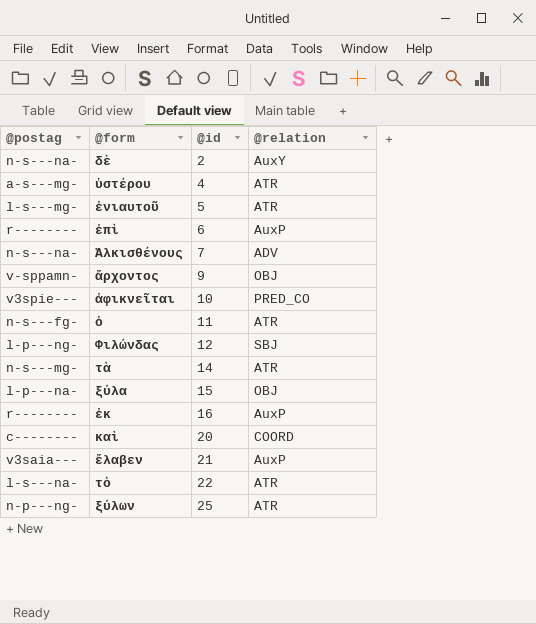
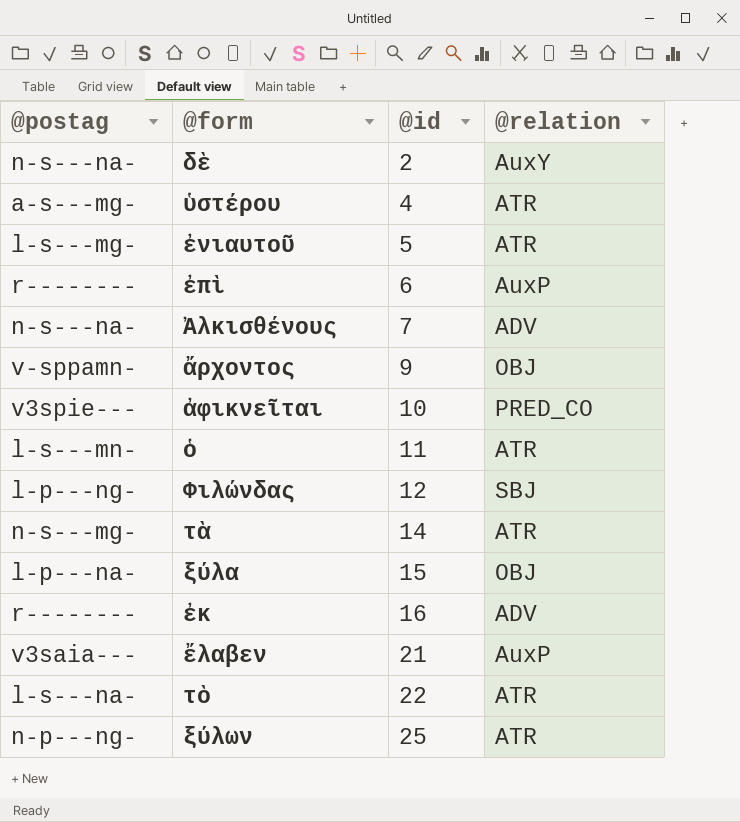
row καὶ: c-------- | 20 | COORD -> none
ὁ | @postag: n-s---fg- -> l-s---mn-
ἐκ | @relation: AuxP -> ADV

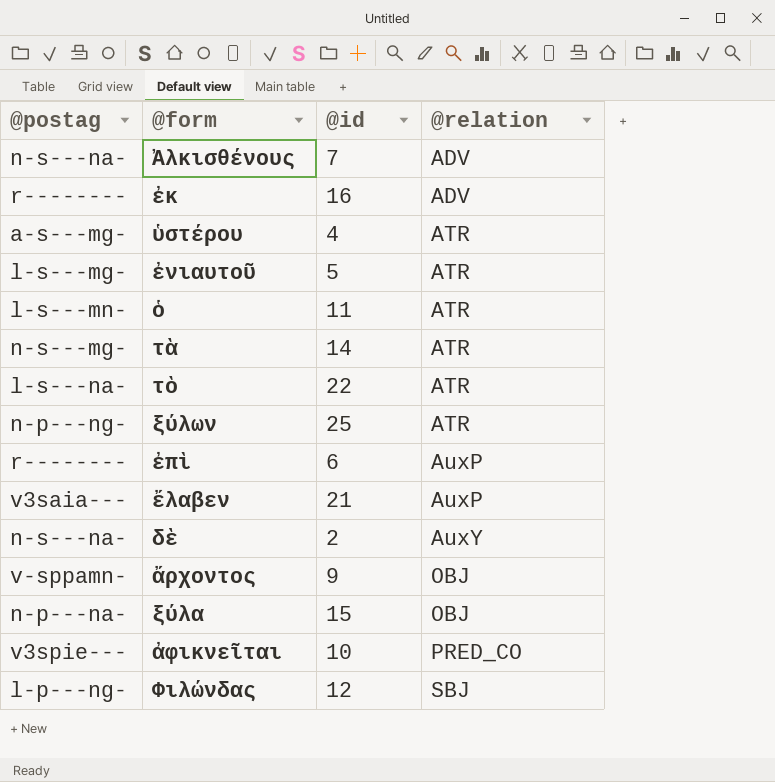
row order: @id ascending -> @relation ascending
ξύλα | @postag: l-p---na- -> n-p---na-

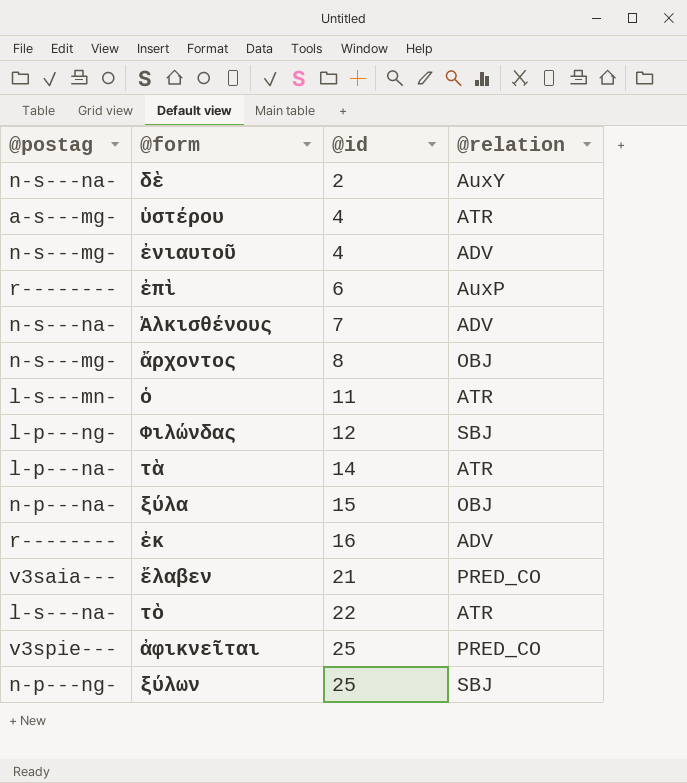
row order: @relation ascending -> @id ascending
ἐνιαυτοῦ | @postag: l-s---mg- -> n-s---mg-
ἐνιαυτοῦ | @id: 5 -> 4
ἐνιαυτοῦ | @relation: ATR -> ADV
ἄρχοντος | @postag: v-sppamn- -> n-s---mg-
ἄρχοντος | @id: 9 -> 8
τὰ | @postag: n-s---mg- -> l-p---na-
ἔλαβεν | @relation: AuxP -> PRED_CO
ἀφικνεῖται | @id: 10 -> 25
ξύλων | @relation: ATR -> SBJ

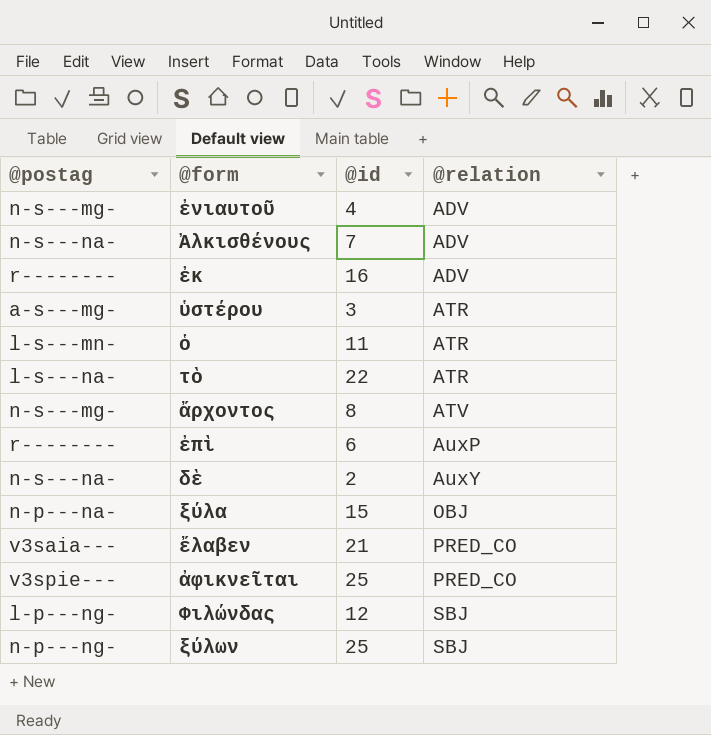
row order: @id ascending -> @relation ascending
row τὰ: l-p---na- | 14 | ATR -> none
ὑστέρου | @id: 4 -> 3
ἄρχοντος | @relation: OBJ -> ATV

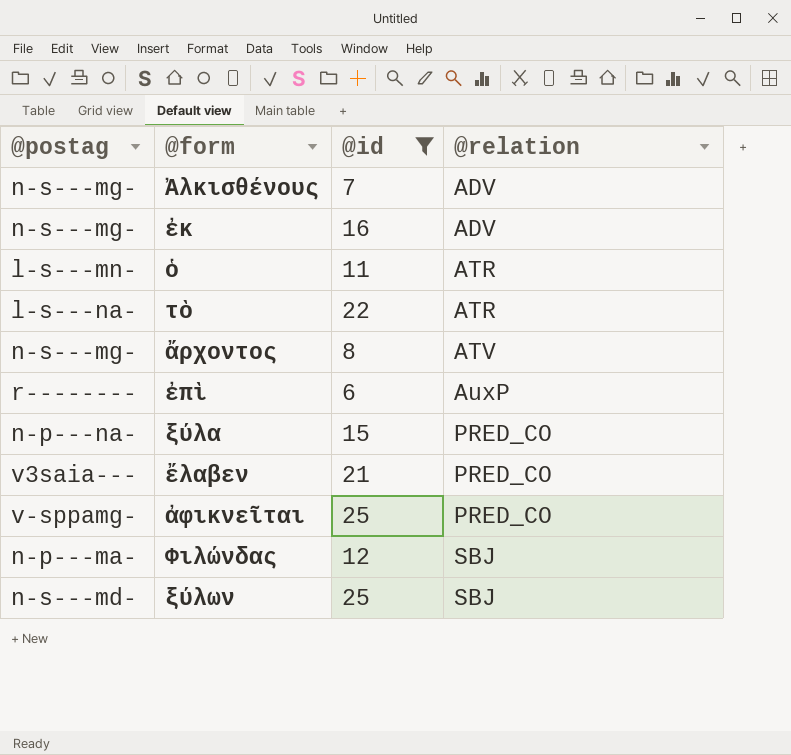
filter: none -> @id >= 6
Ἀλκισθένους | @postag: n-s---na- -> n-s---mg-
ἐκ | @postag: r-------- -> n-s---mg-
ξύλα | @relation: OBJ -> PRED_CO
ἀφικνεῖται | @postag: v3spie--- -> v-sppamg-
Φιλώνδας | @postag: l-p---ng- -> n-p---ma-
ξύλων | @postag: n-p---ng- -> n-s---md-

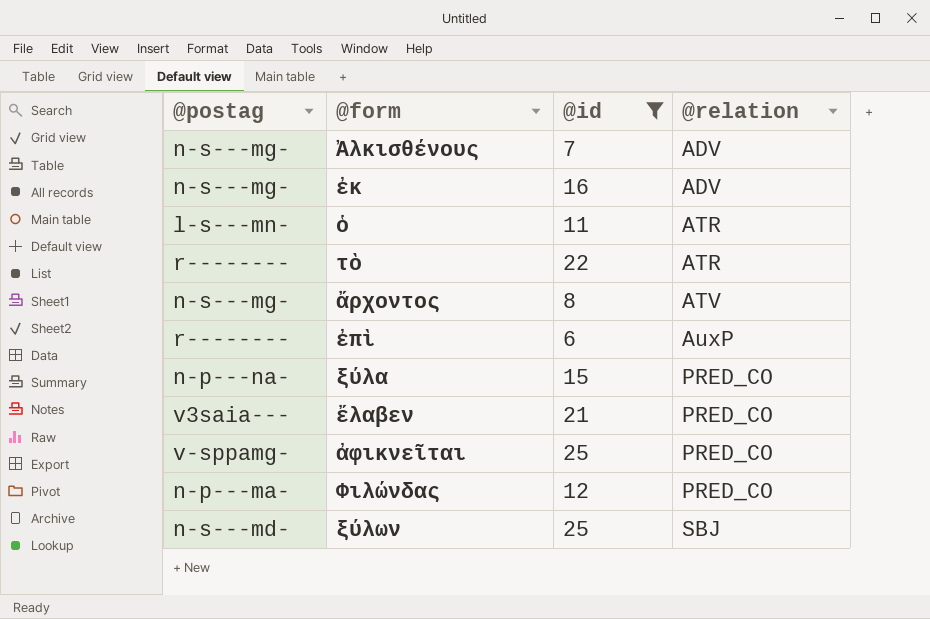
τὸ | @postag: l-s---na- -> r--------
Φιλώνδας | @relation: SBJ -> PRED_CO

